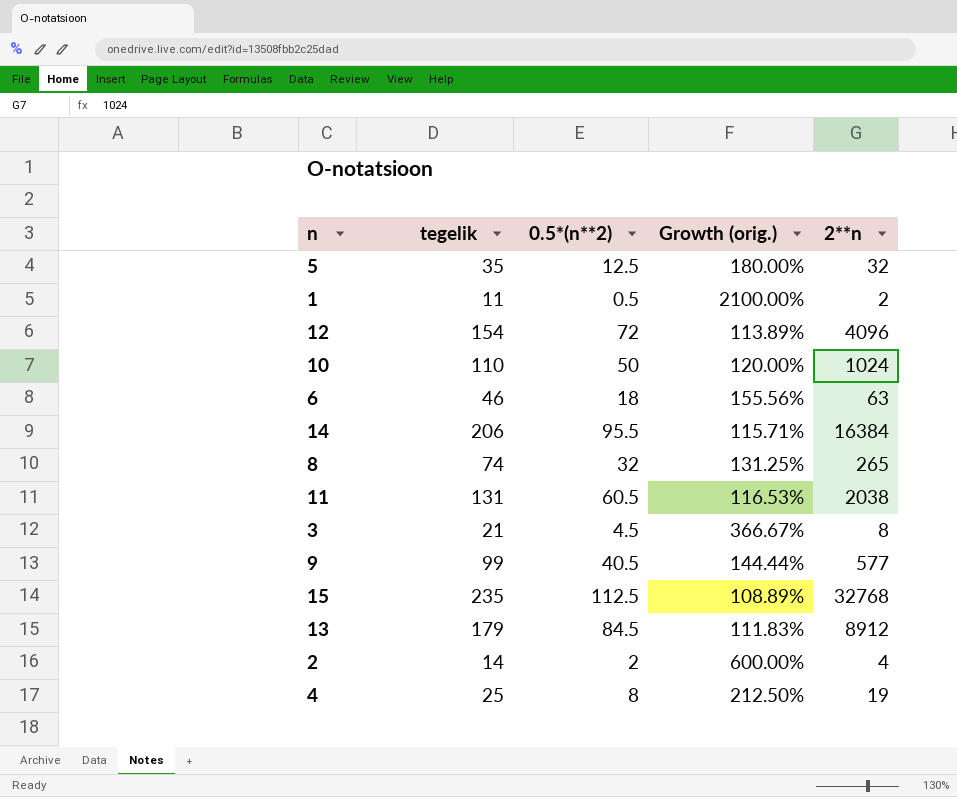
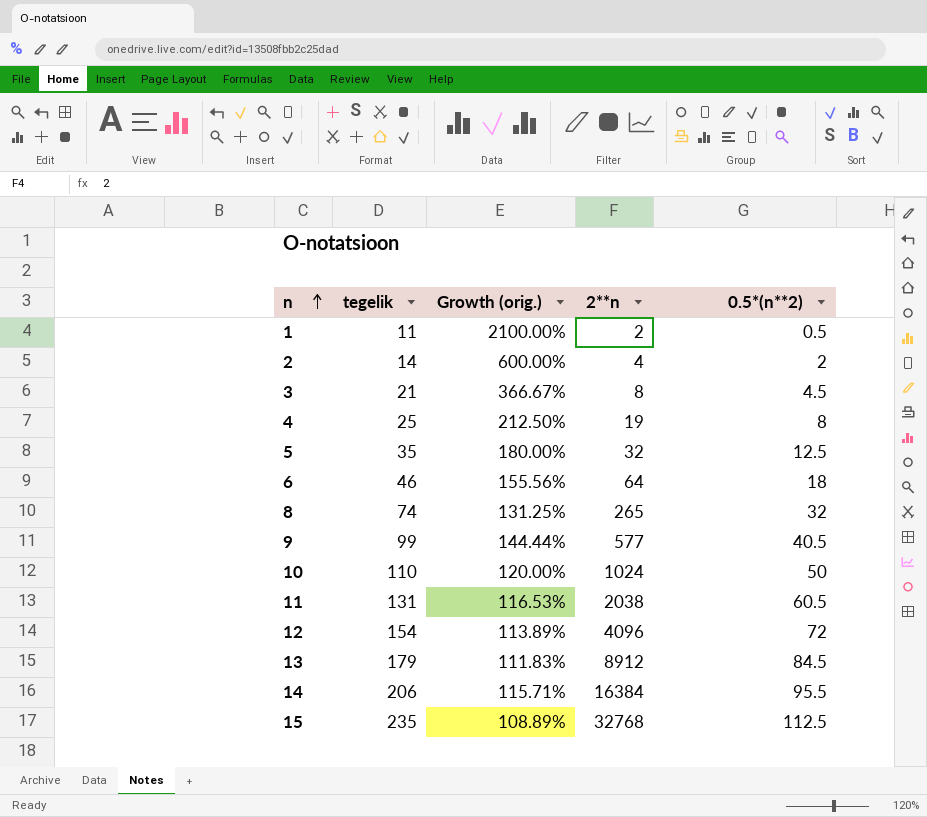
row order: none -> n ascending
column 0.5*(n**2) | position: 3 -> 5
6 | 2**n: 63 -> 64

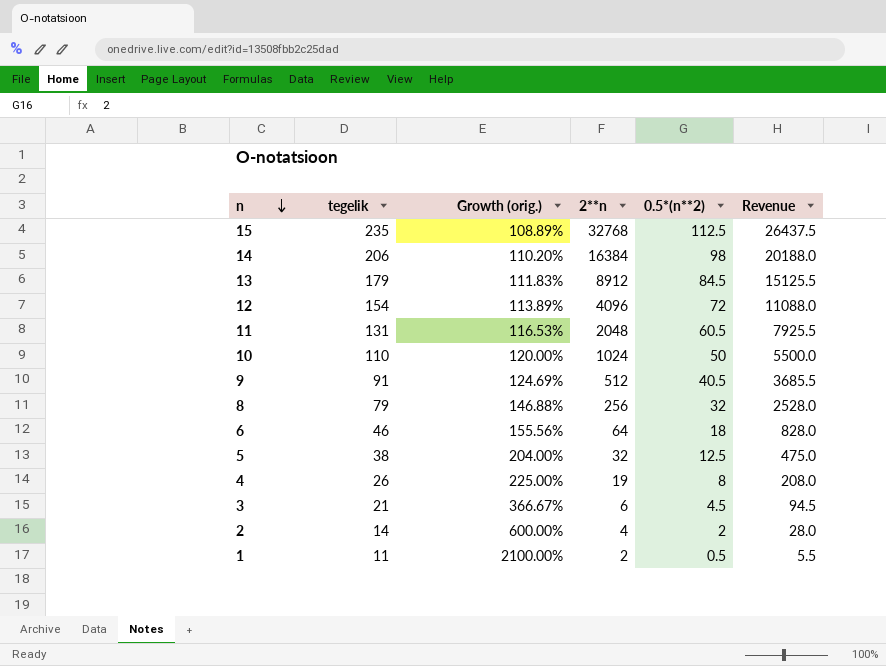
row order: n ascending -> n descending
column Revenue | formula: none -> [tegelik] * [0.5*(n**2)]
14 | Growth (orig.): 115.71% -> 110.20%
14 | 0.5*(n**2): 95.5 -> 98
11 | 2**n: 2038 -> 2048
9 | tegelik: 99 -> 91
9 | Growth (orig.): 144.44% -> 124.69%
9 | 2**n: 577 -> 512
8 | tegelik: 74 -> 79
8 | Growth (orig.): 131.25% -> 146.88%
8 | 2**n: 265 -> 256
5 | tegelik: 35 -> 38
5 | Growth (orig.): 180.00% -> 204.00%
4 | tegelik: 25 -> 26
4 | Growth (orig.): 212.50% -> 225.00%
3 | 2**n: 8 -> 6

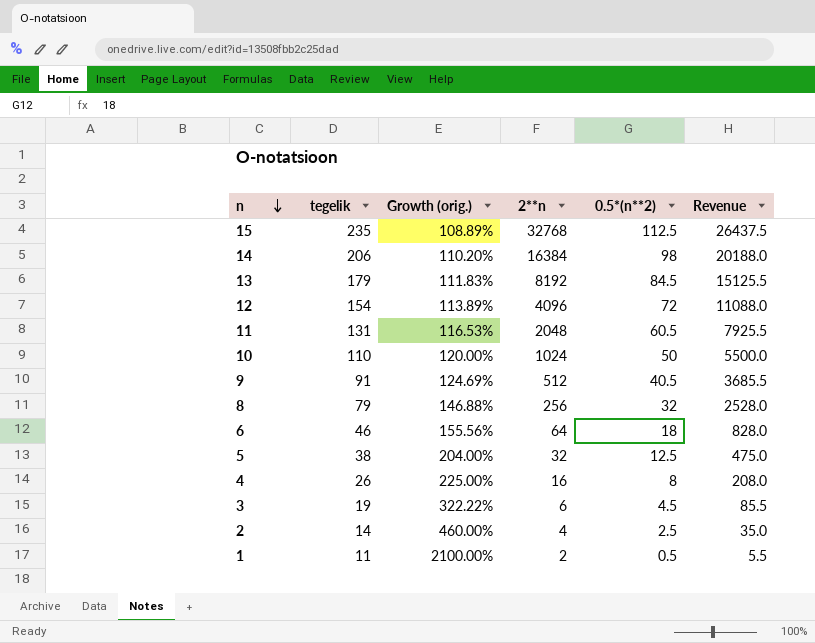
13 | 2**n: 8912 -> 8192
4 | 2**n: 19 -> 16
3 | tegelik: 21 -> 19
3 | Growth (orig.): 366.67% -> 322.22%
3 | Revenue: 94.5 -> 85.5
2 | Growth (orig.): 600.00% -> 460.00%
2 | 0.5*(n**2): 2 -> 2.5
2 | Revenue: 28.0 -> 35.0

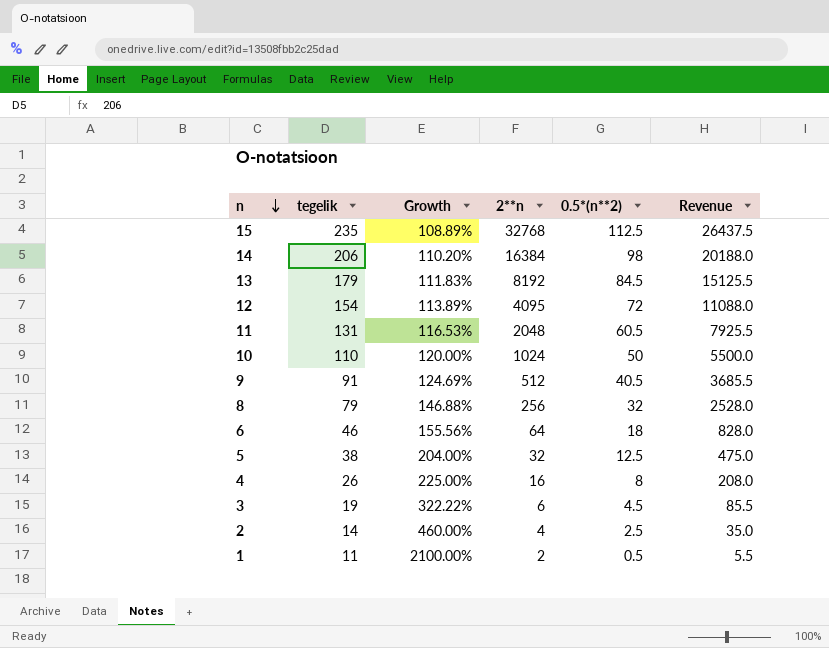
column name: Growth (orig.) -> Growth
12 | 2**n: 4096 -> 4095

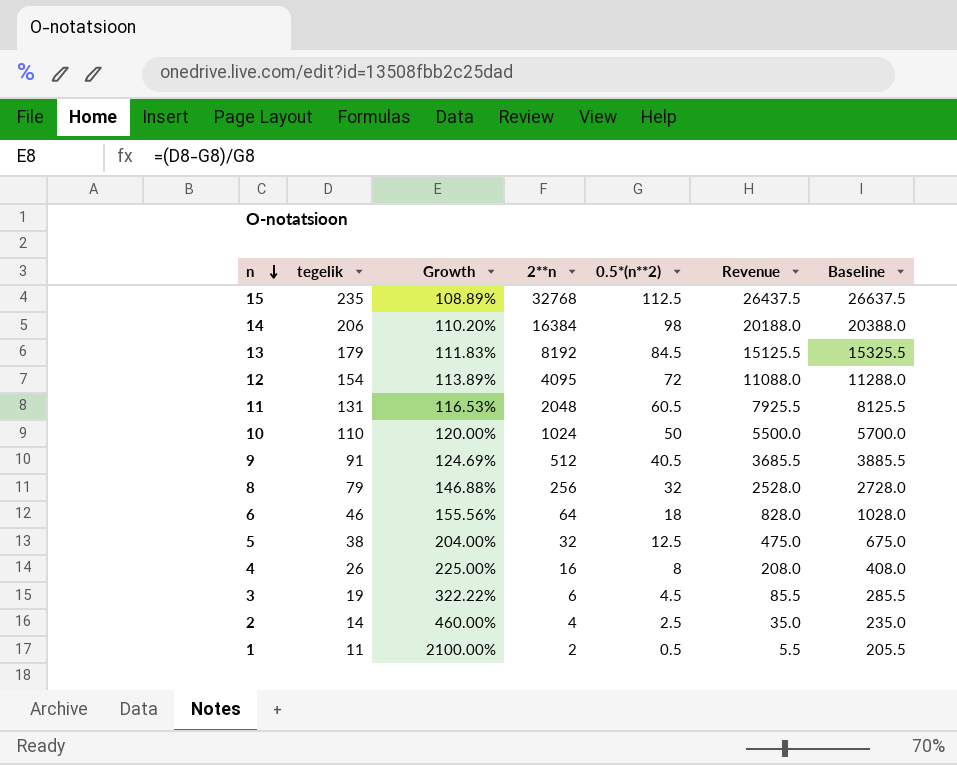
column Baseline | formula: none -> [Revenue] + 200

